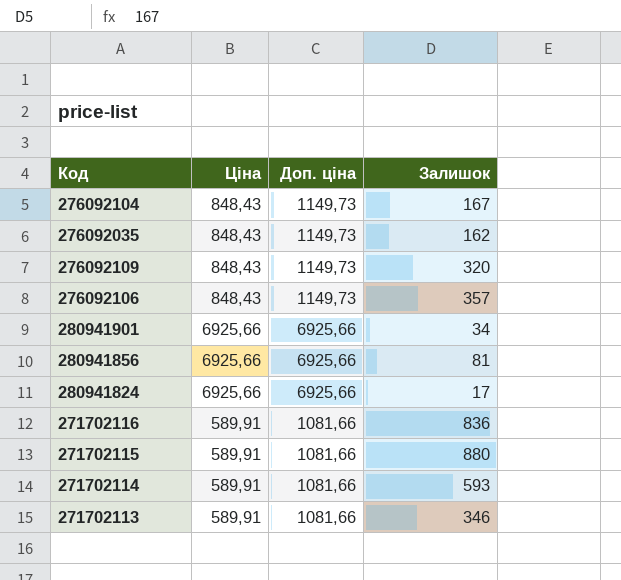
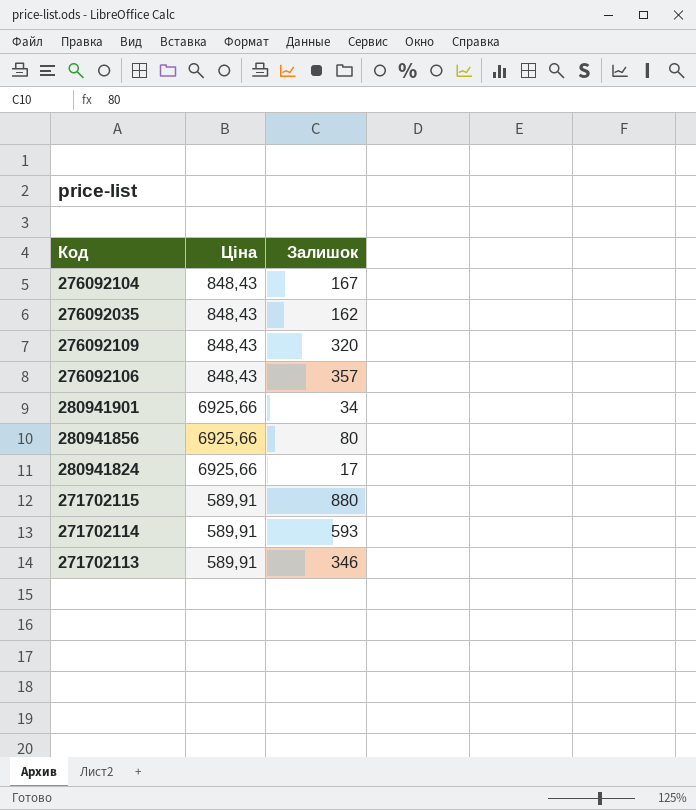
column Доп. ціна | position: 3 -> none
row 271702116: 589,91 | 1081,66 | 836 -> none
280941856 | Залишок: 81 -> 80

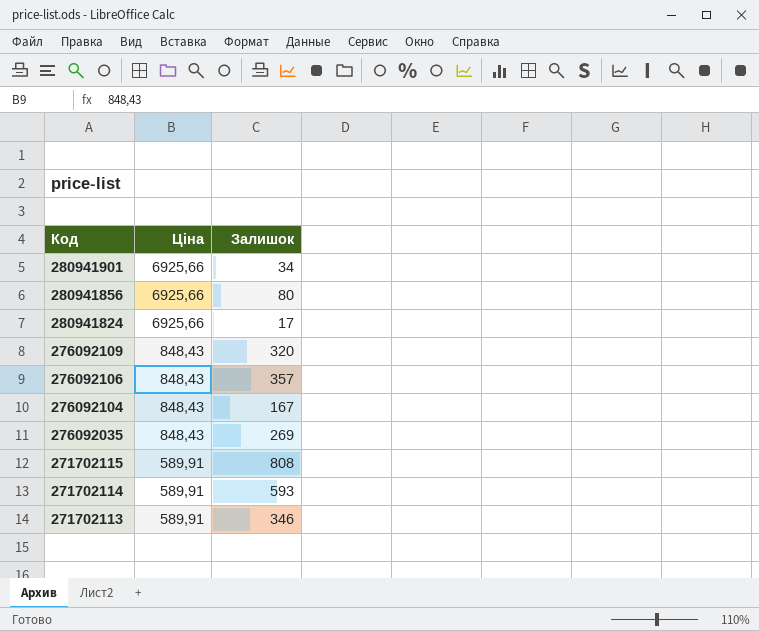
row order: none -> Код descending
276092035 | Залишок: 162 -> 269
271702115 | Залишок: 880 -> 808

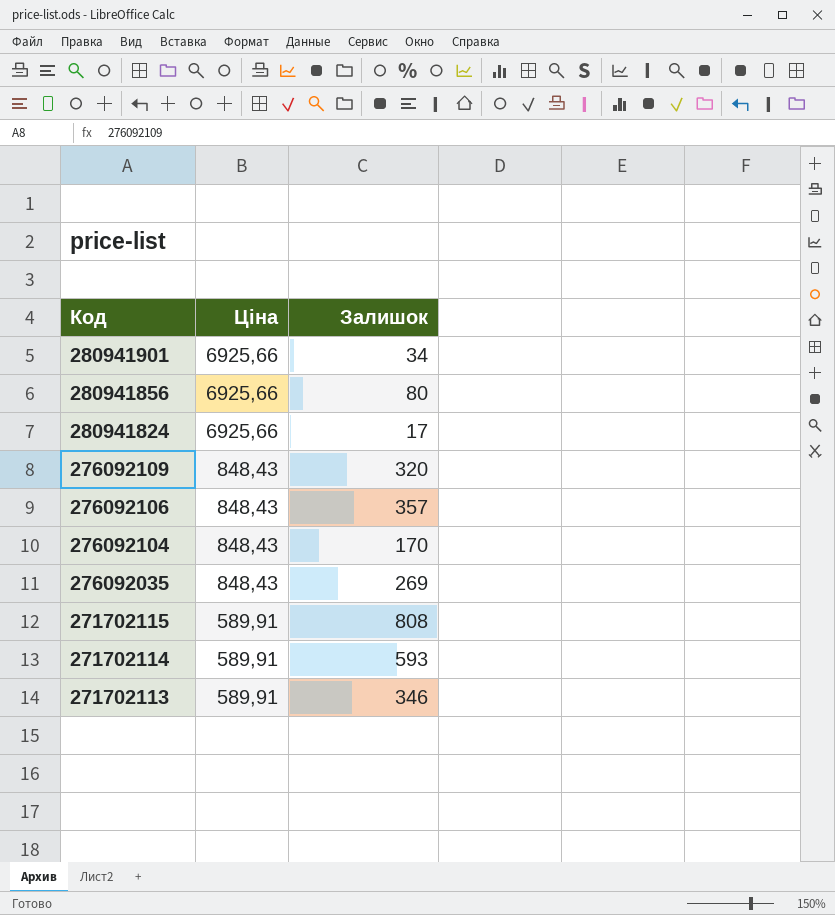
276092104 | Залишок: 167 -> 170

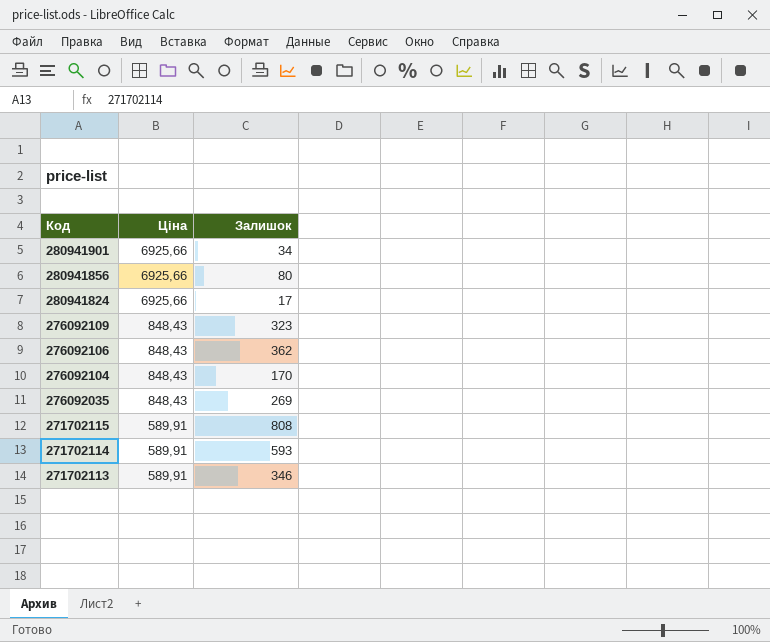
276092109 | Залишок: 320 -> 323
276092106 | Залишок: 357 -> 362

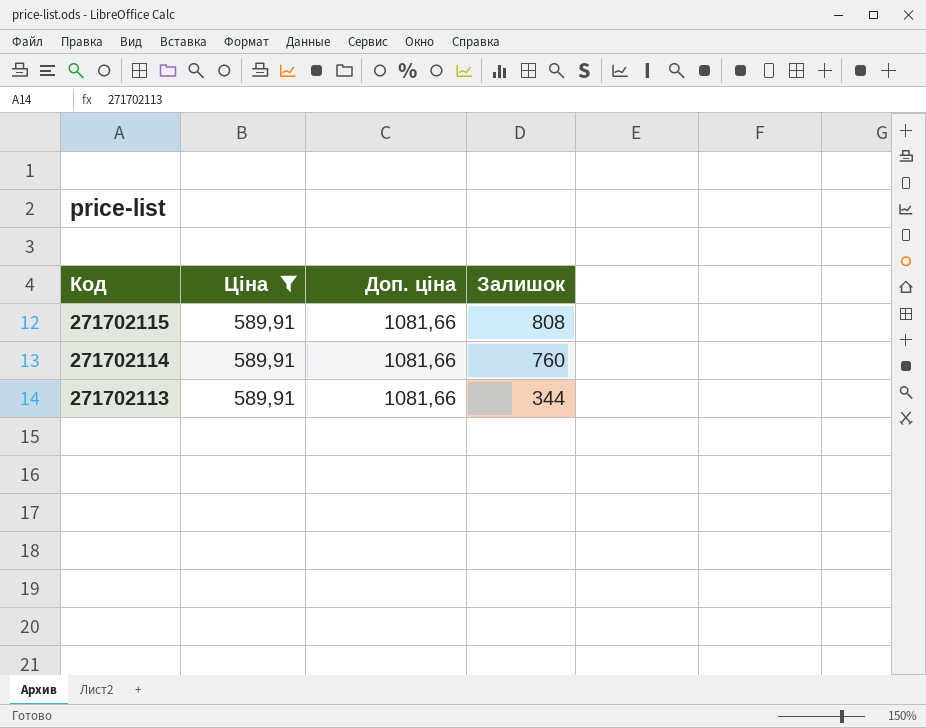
filter: none -> Ціна = 589,91
column Доп. ціна | position: none -> 3
271702114 | Залишок: 593 -> 760
271702113 | Залишок: 346 -> 344

